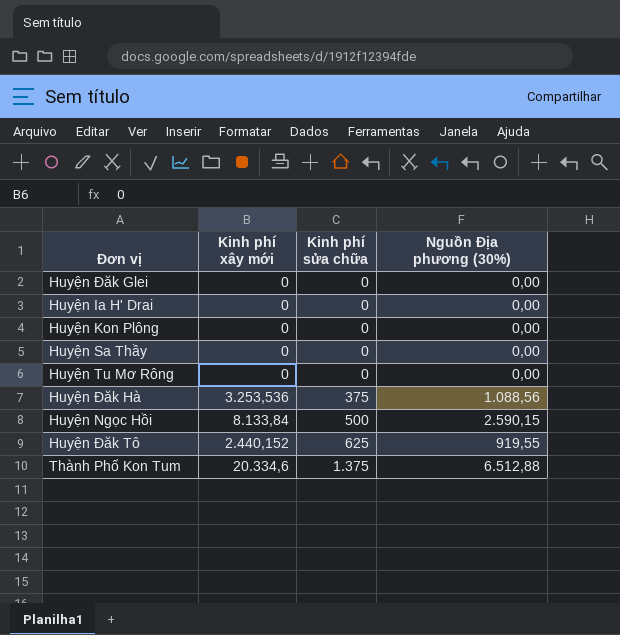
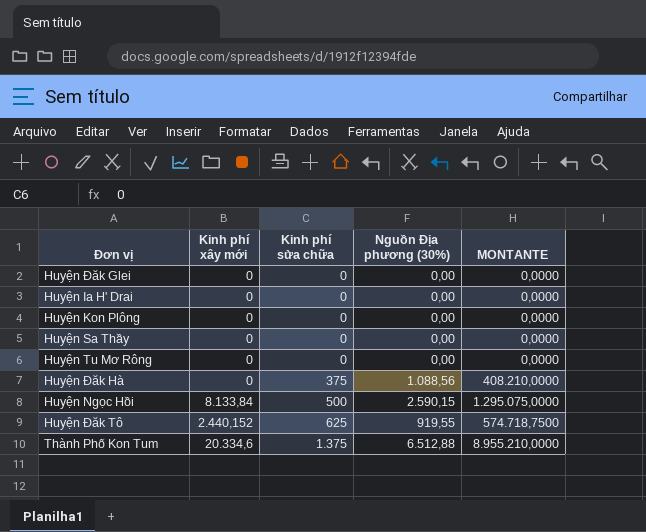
column MONTANTE | formula: none -> [Kinh phí sửa chữa] * [Nguồn Địa phương (30%)]
Huyện Đăk Hà | Kinh phí xây mới: 3.253,536 -> 0

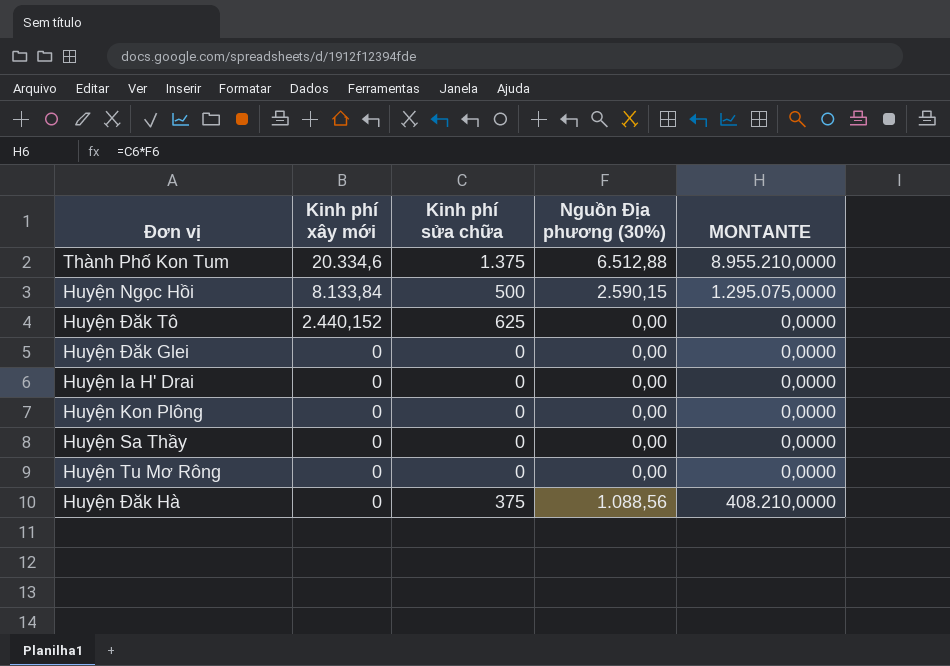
row order: Kinh phí sửa chữa ascending -> Kinh phí xây mới descending
Huyện Đăk Tô | Nguồn Địa phương (30%): 919,55 -> 0,00
Huyện Đăk Tô | MONTANTE: 574.718,7500 -> 0,0000

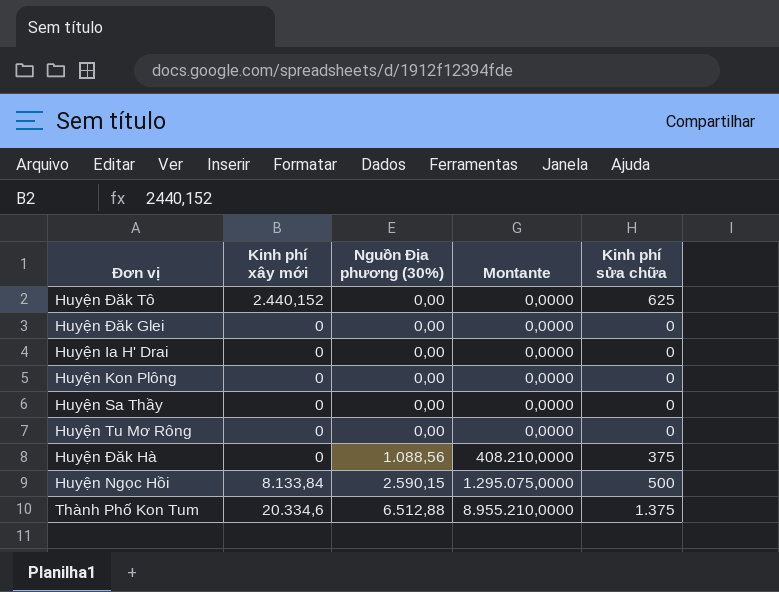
row order: Kinh phí xây mới descending -> Nguồn Địa phương (30%) ascending
column name: MONTANTE -> Montante
column Kinh phí sửa chữa | position: 3 -> 5

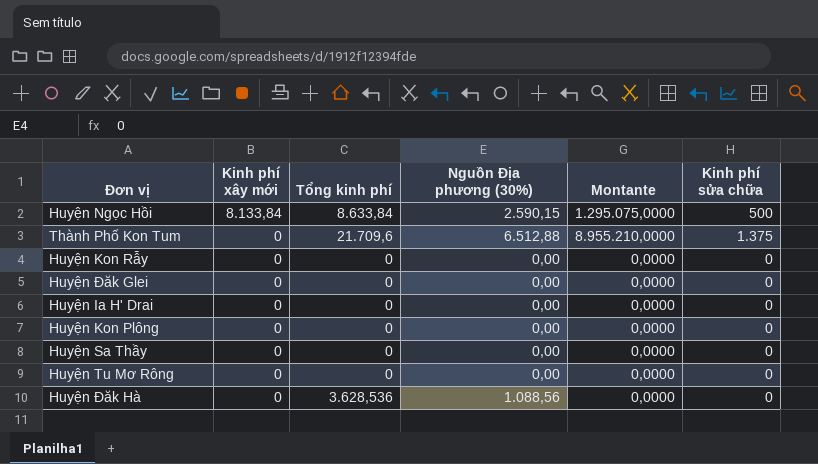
row order: Nguồn Địa phương (30%) ascending -> Kinh phí xây mới descending
column Tổng kinh phí | position: none -> 3
row Huyện Đăk Tô: 2.440,152 | 0,00 | 0,0000 | 625 -> none
Thành Phố Kon Tum | Kinh phí xây mới: 20.334,6 -> 0
row Huyện Kon Rẫy: none -> 0 | 0 | 0,00 | 0,0000 | 0
Huyện Đăk Hà | Montante: 408.210,0000 -> 0,0000
Huyện Đăk Hà | Kinh phí sửa chữa: 375 -> 0

